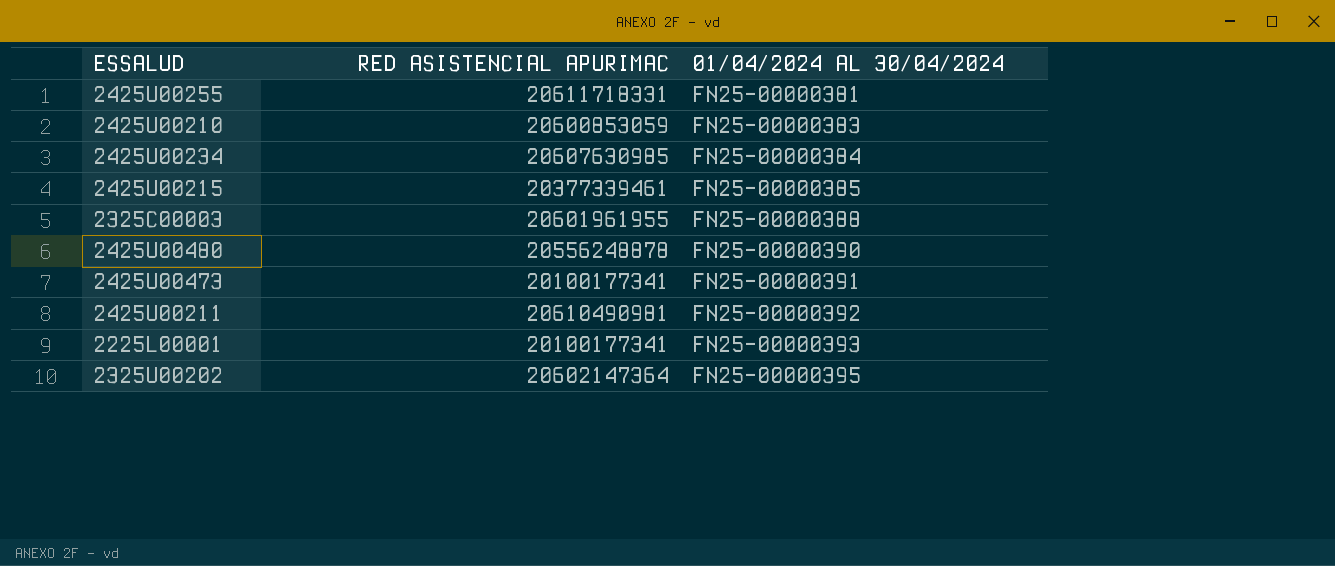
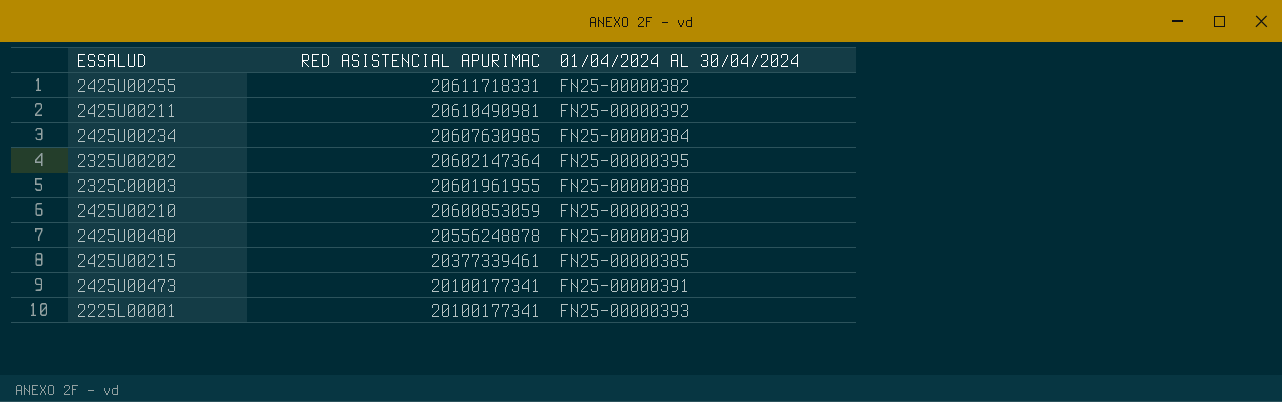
row order: 01/04/2024 AL 30/04/2024 ascending -> RED ASISTENCIAL APURIMAC descending
2425U00255 | 01/04/2024 AL 30/04/2024: FN25-00000381 -> FN25-00000382

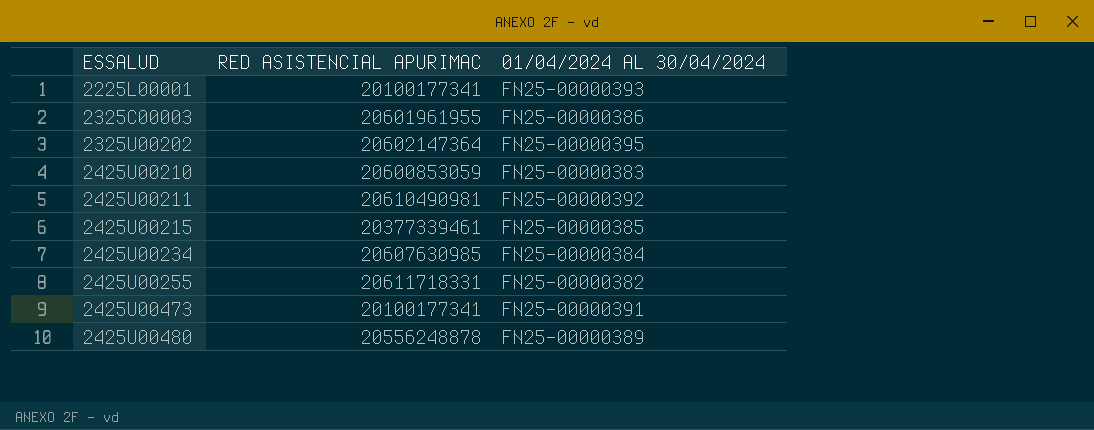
row order: RED ASISTENCIAL APURIMAC descending -> ESSALUD ascending
2325C00003 | 01/04/2024 AL 30/04/2024: FN25-00000388 -> FN25-00000386
2425U00480 | 01/04/2024 AL 30/04/2024: FN25-00000390 -> FN25-00000389

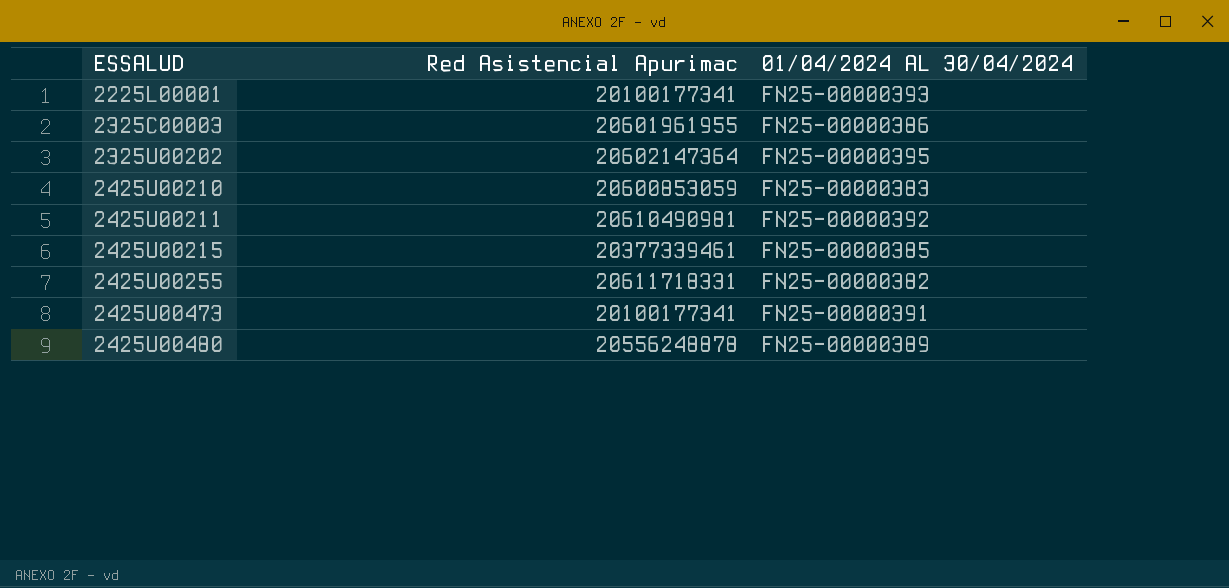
column name: RED ASISTENCIAL APURIMAC -> Red Asistencial Apurimac
row 2425U00234: 20607630985 | FN25-00000384 -> none

